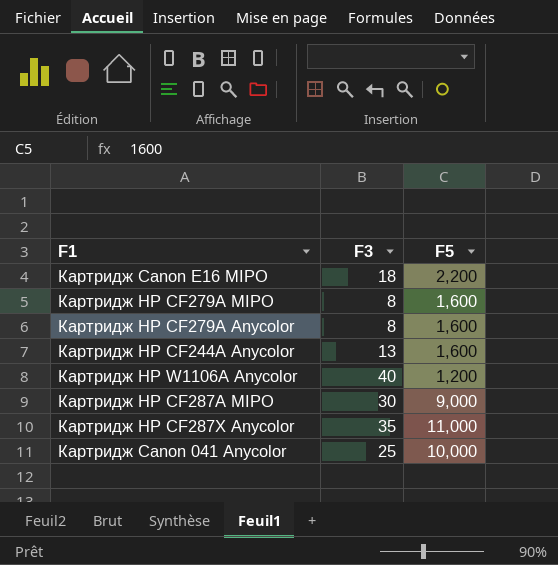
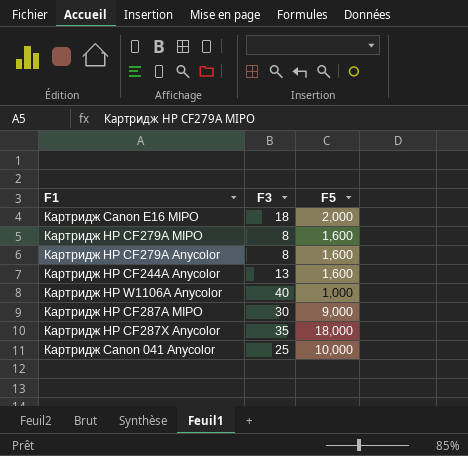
Картридж Canon E16 MIPO | F5: 2,200 -> 2,000
Картридж HP W1106A Anycolor | F5: 1,200 -> 1,000
Картридж HP CF287X Anycolor | F5: 11,000 -> 18,000

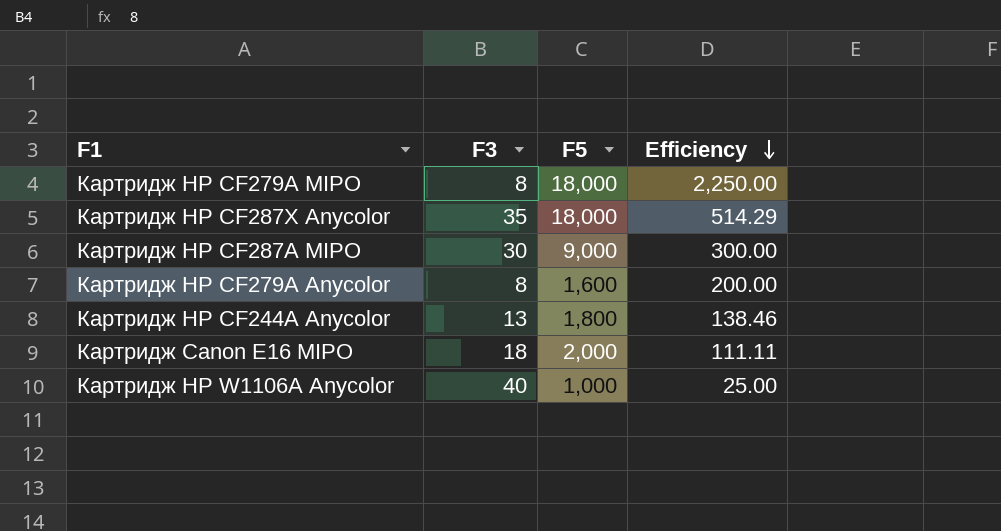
row order: none -> Efficiency descending
column Efficiency | formula: none -> [F5] / [F3]
row Картридж Canon 041 Anycolor: 25 | 10,000 -> none
Картридж HP CF279A MIPO | F5: 1,600 -> 18,000
Картридж HP CF244A Anycolor | F5: 1,600 -> 1,800

